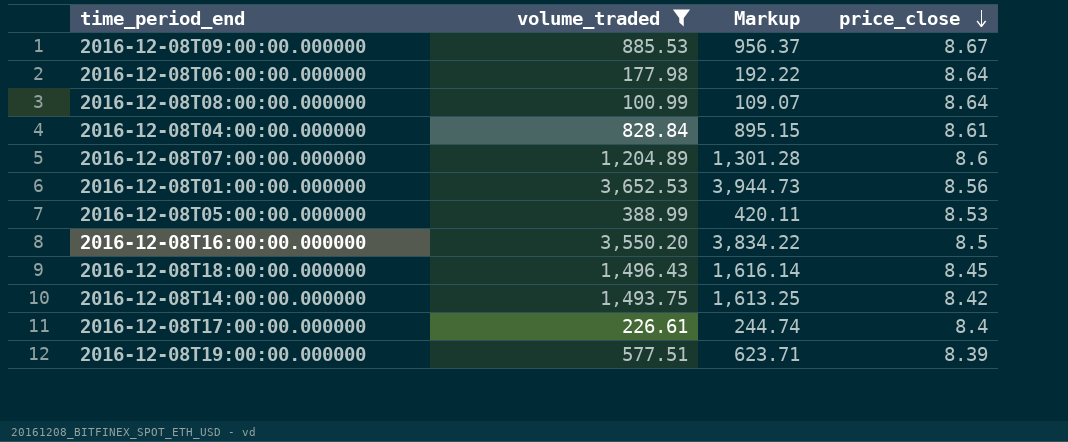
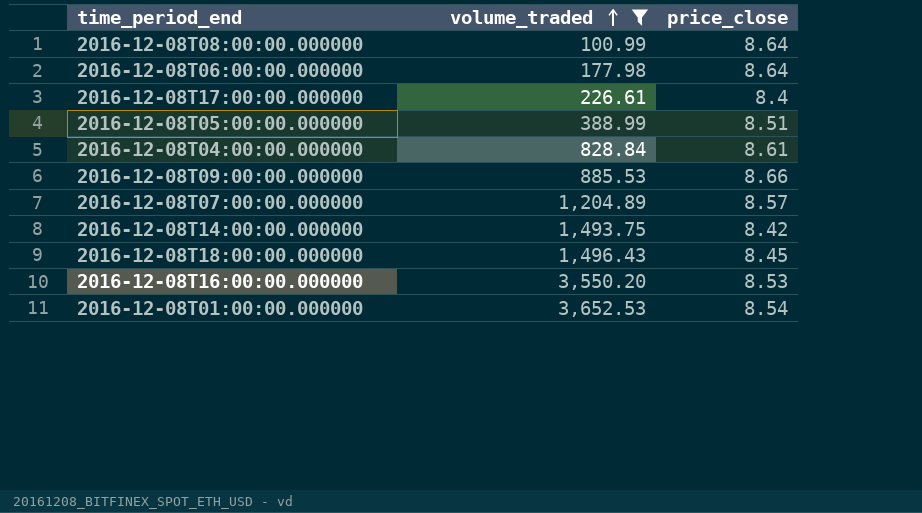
row order: price_close descending -> volume_traded ascending
column Markup | formula: [volume_traded] * 1.08 -> none
row 2016-12-08T19:00:00.000000: 577.51 | 623.71 | 8.39 -> none
2016-12-08T05:00:00.000000 | price_close: 8.53 -> 8.51
2016-12-08T09:00:00.000000 | price_close: 8.67 -> 8.66
2016-12-08T07:00:00.000000 | price_close: 8.6 -> 8.57
2016-12-08T16:00:00.000000 | price_close: 8.5 -> 8.53
2016-12-08T01:00:00.000000 | price_close: 8.56 -> 8.54

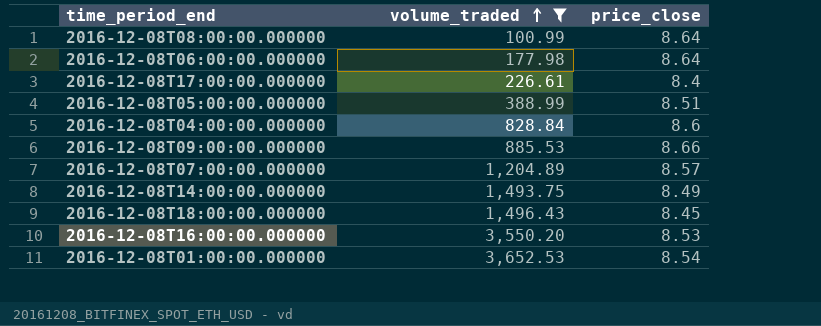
2016-12-08T04:00:00.000000 | price_close: 8.61 -> 8.6
2016-12-08T14:00:00.000000 | price_close: 8.42 -> 8.49

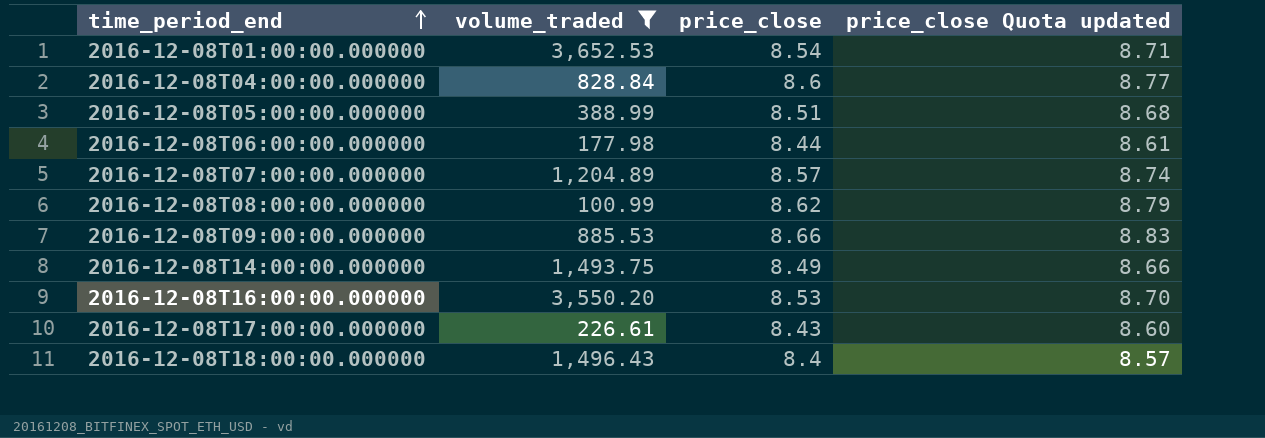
row order: volume_traded ascending -> time_period_end ascending
column price_close Quota updated | formula: none -> [price_close] * 1.02
2016-12-08T06:00:00.000000 | price_close: 8.64 -> 8.44
2016-12-08T08:00:00.000000 | price_close: 8.64 -> 8.62
2016-12-08T17:00:00.000000 | price_close: 8.4 -> 8.43
2016-12-08T18:00:00.000000 | price_close: 8.45 -> 8.4

